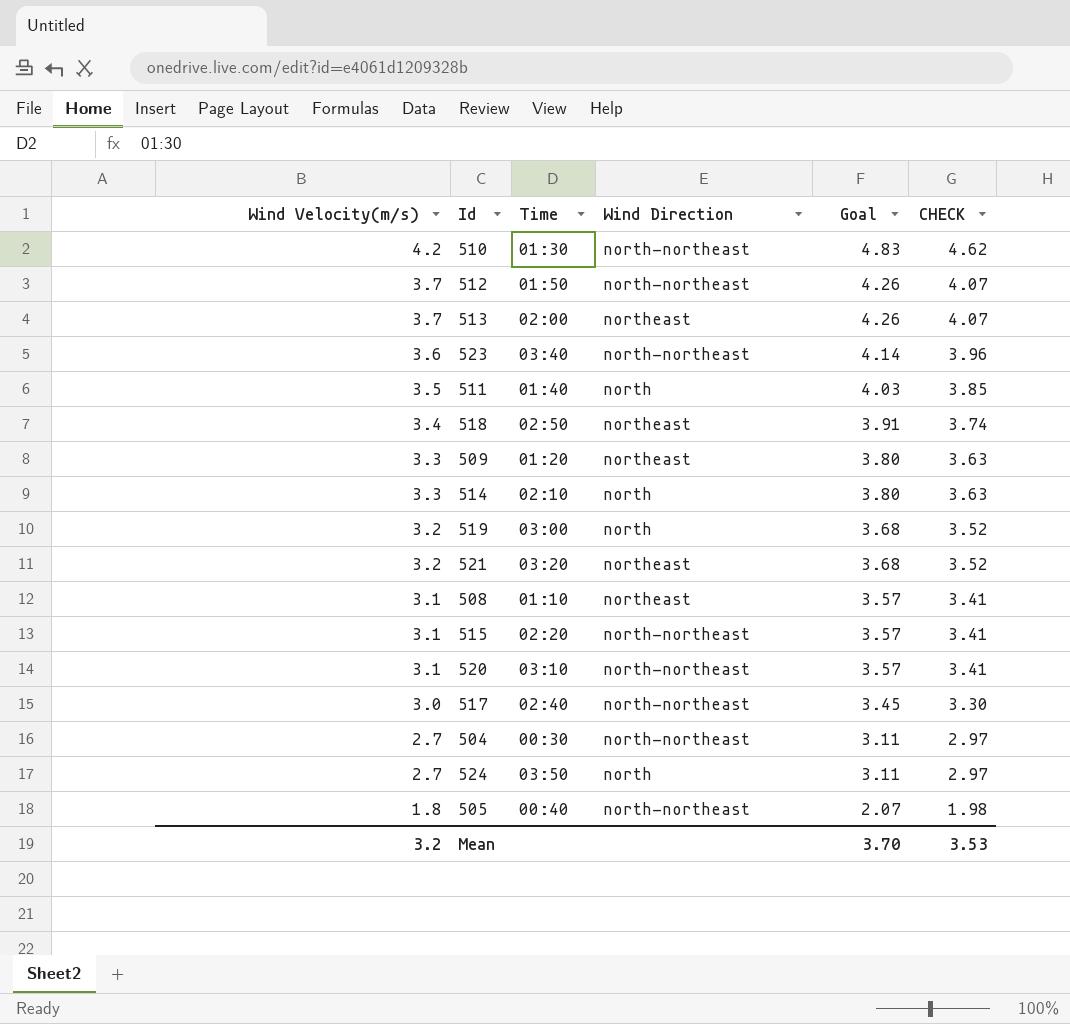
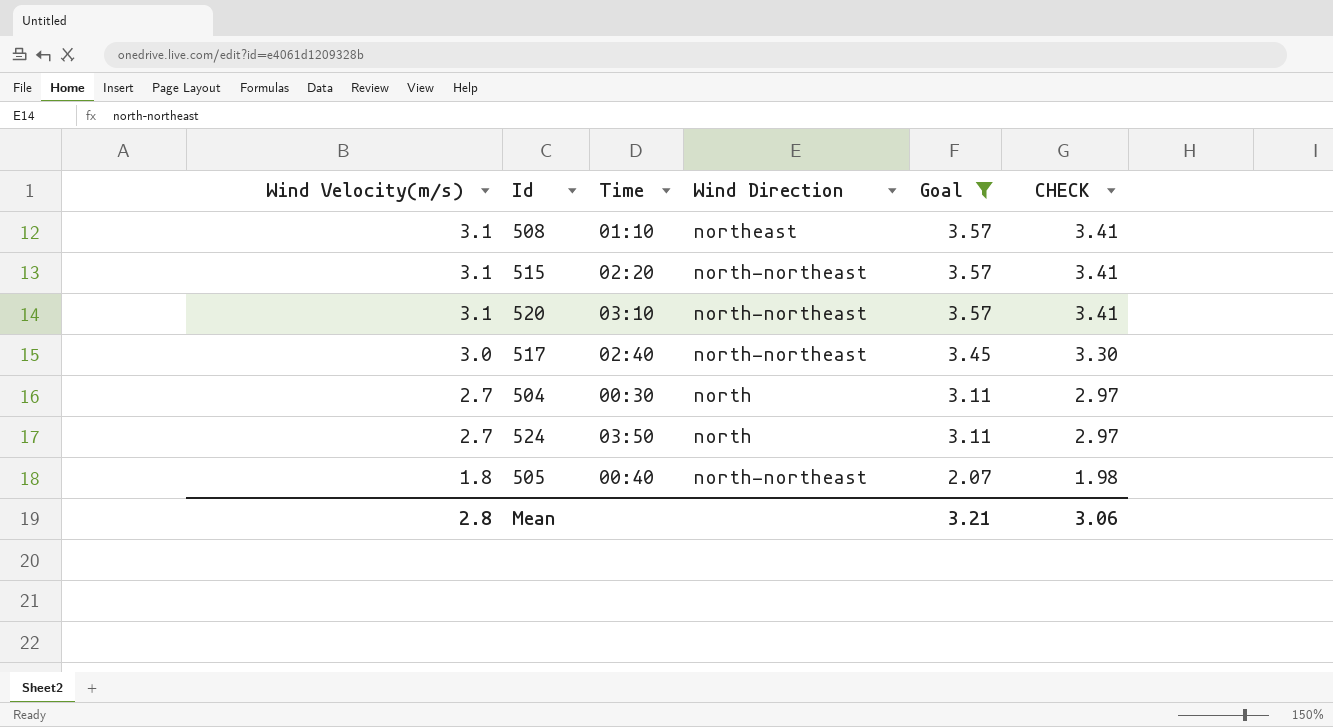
filter: none -> Goal <= 3.57
504 | Wind Direction: north-northeast -> north
Mean | Wind Velocity(m/s): 3.2 -> 2.8
Mean | Goal: 3.70 -> 3.21
Mean | CHECK: 3.53 -> 3.06

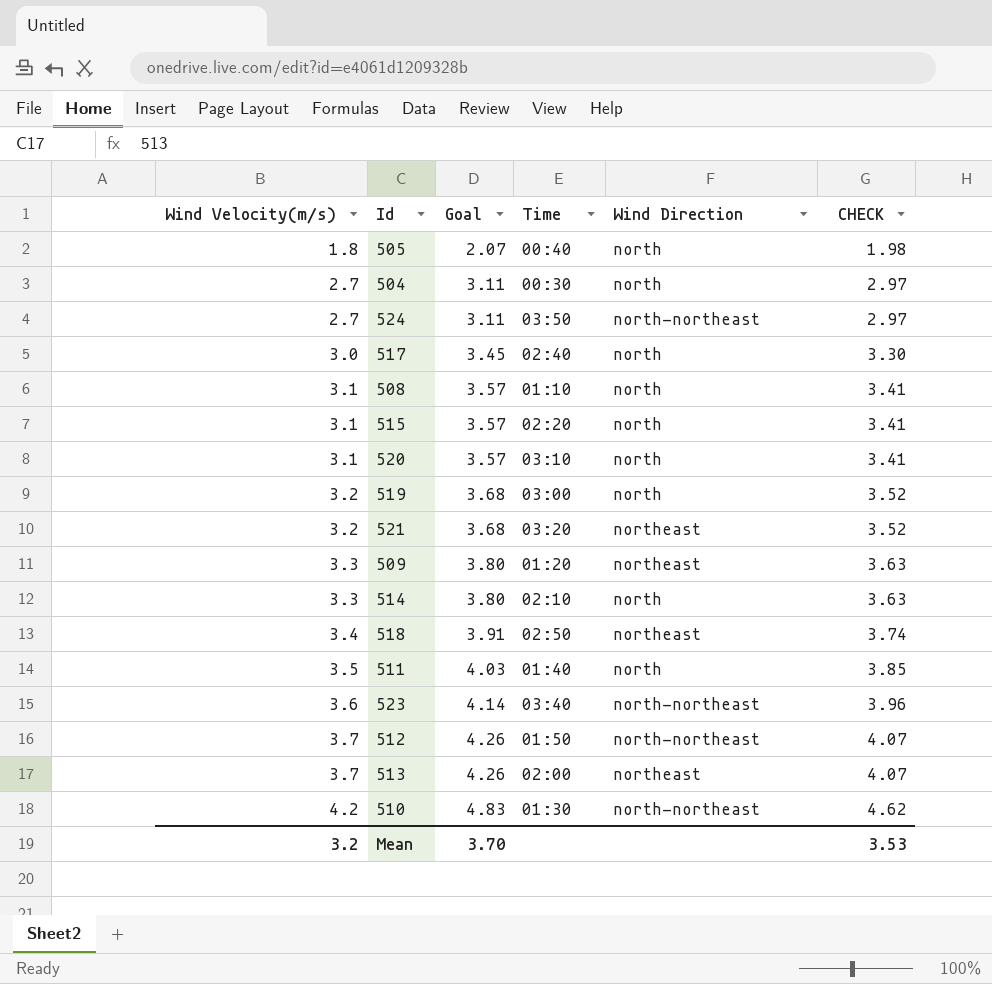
filter: Goal <= 3.57 -> none
row order: Wind Velocity(m/s) descending -> Wind Velocity(m/s) ascending
column Goal | position: 5 -> 3
505 | Wind Direction: north-northeast -> north
524 | Wind Direction: north -> north-northeast
517 | Wind Direction: north-northeast -> north
508 | Wind Direction: northeast -> north
515 | Wind Direction: north-northeast -> north
520 | Wind Direction: north-northeast -> north
Mean | Wind Velocity(m/s): 2.8 -> 3.2
Mean | Goal: 3.21 -> 3.70
Mean | CHECK: 3.06 -> 3.53

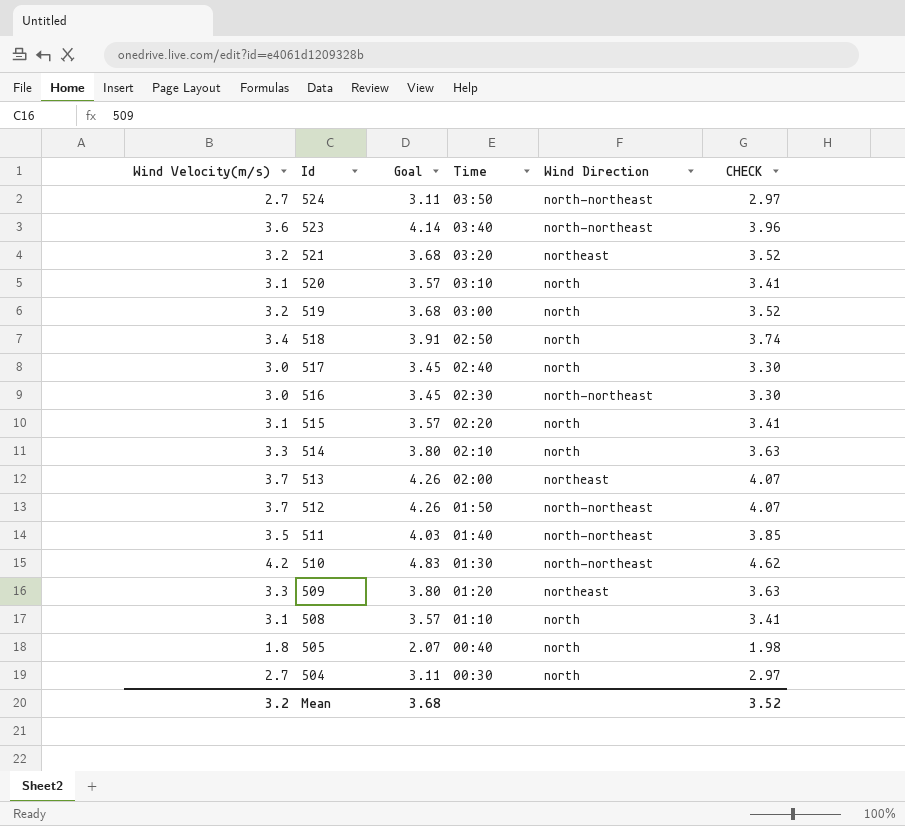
row order: Wind Velocity(m/s) ascending -> Id descending
518 | Wind Direction: northeast -> north
row 516: none -> 3.0 | 3.45 | 02:30 | north-northeast | 3.30
511 | Wind Direction: north -> north-northeast
Mean | Goal: 3.70 -> 3.68
Mean | CHECK: 3.53 -> 3.52

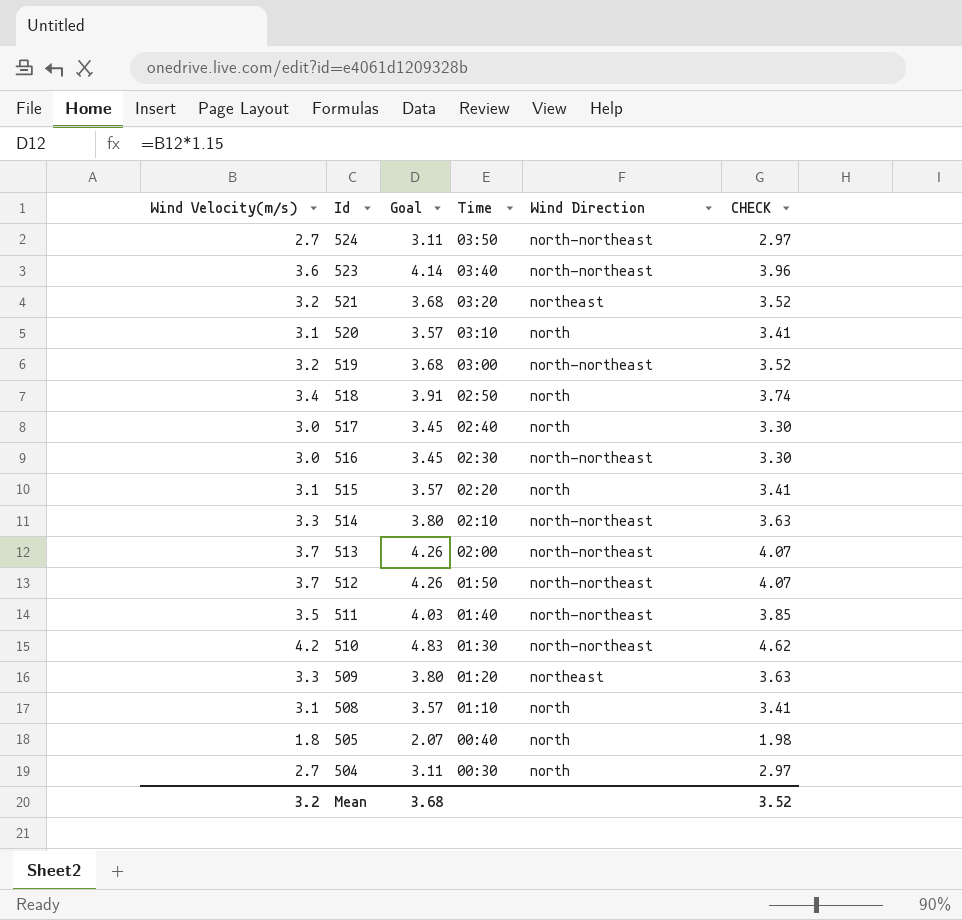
519 | Wind Direction: north -> north-northeast
514 | Wind Direction: north -> north-northeast
513 | Wind Direction: northeast -> north-northeast

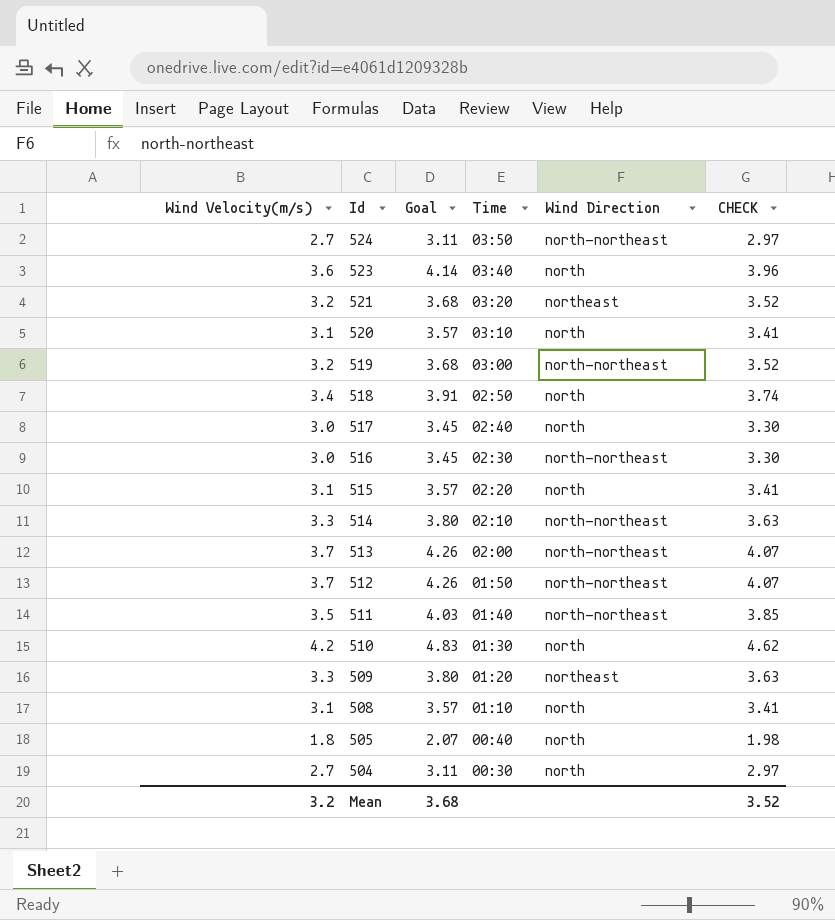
523 | Wind Direction: north-northeast -> north
510 | Wind Direction: north-northeast -> north

